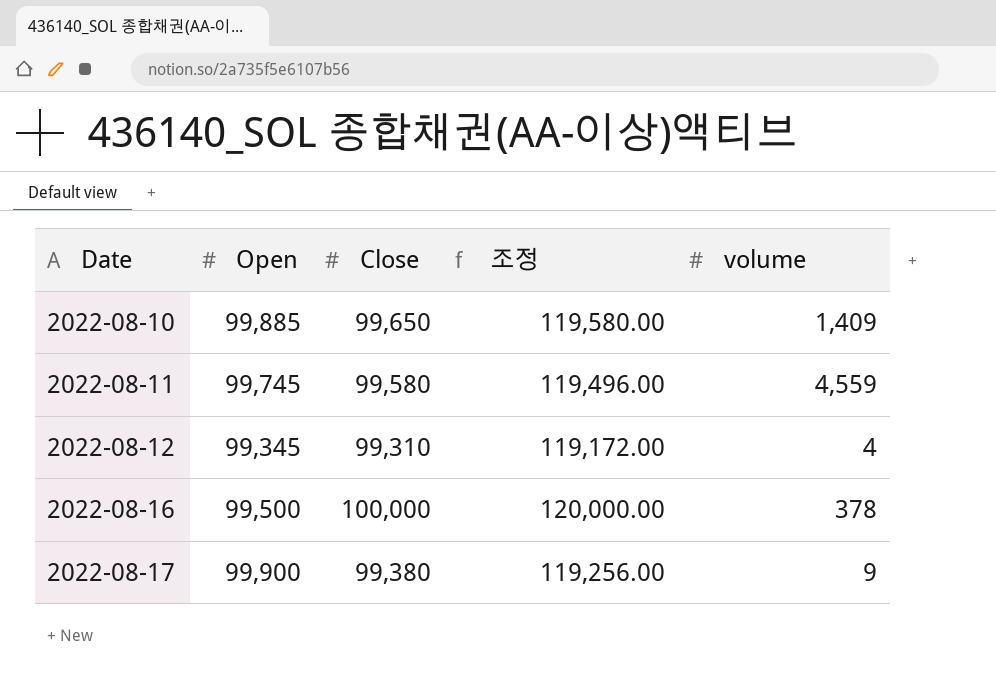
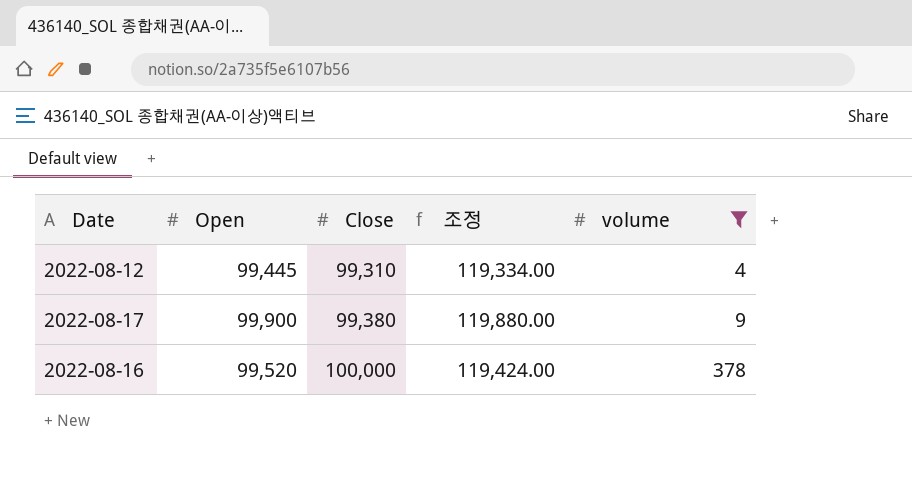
filter: none -> volume <= 378
row order: Date ascending -> Close ascending
column 조정 | formula: [Close] * 1.2 -> [Open] * 1.2
2022-08-12 | Open: 99,345 -> 99,445
2022-08-16 | Open: 99,500 -> 99,520

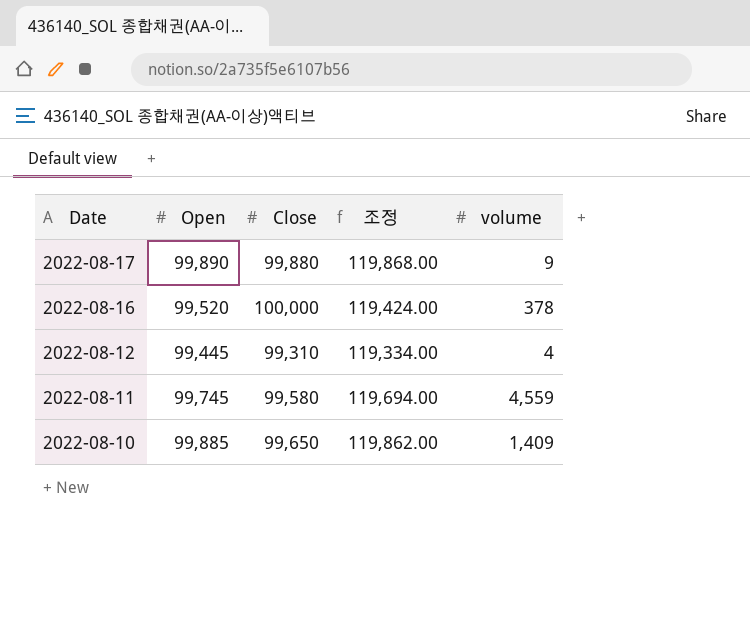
filter: volume <= 378 -> none
row order: Close ascending -> Date descending
2022-08-17 | Open: 99,900 -> 99,890
2022-08-17 | Close: 99,380 -> 99,880
2022-08-17 | 조정: 119,880.00 -> 119,868.00

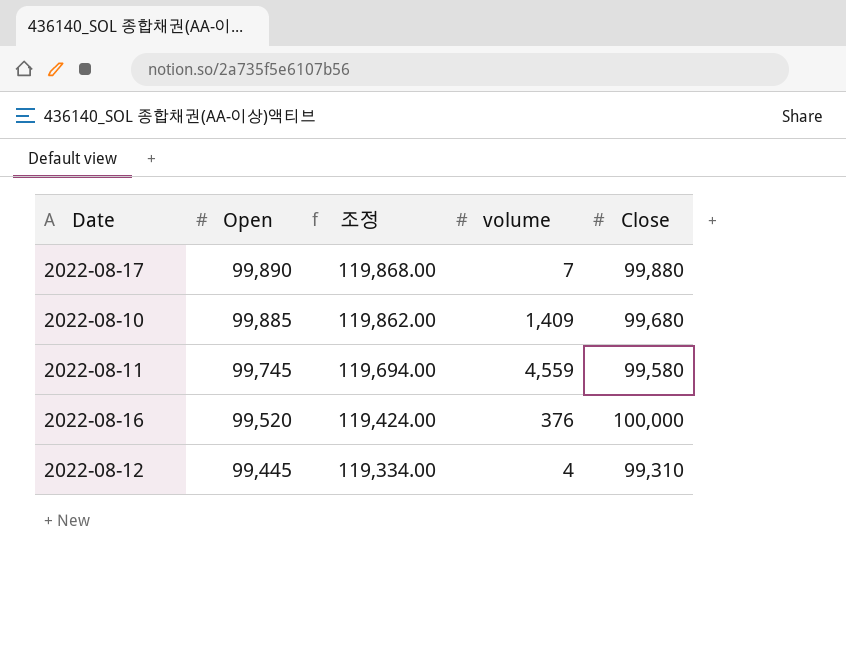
row order: Date descending -> Open descending
column Close | position: 3 -> 5
2022-08-17 | volume: 9 -> 7
2022-08-10 | Close: 99,650 -> 99,680
2022-08-16 | volume: 378 -> 376

